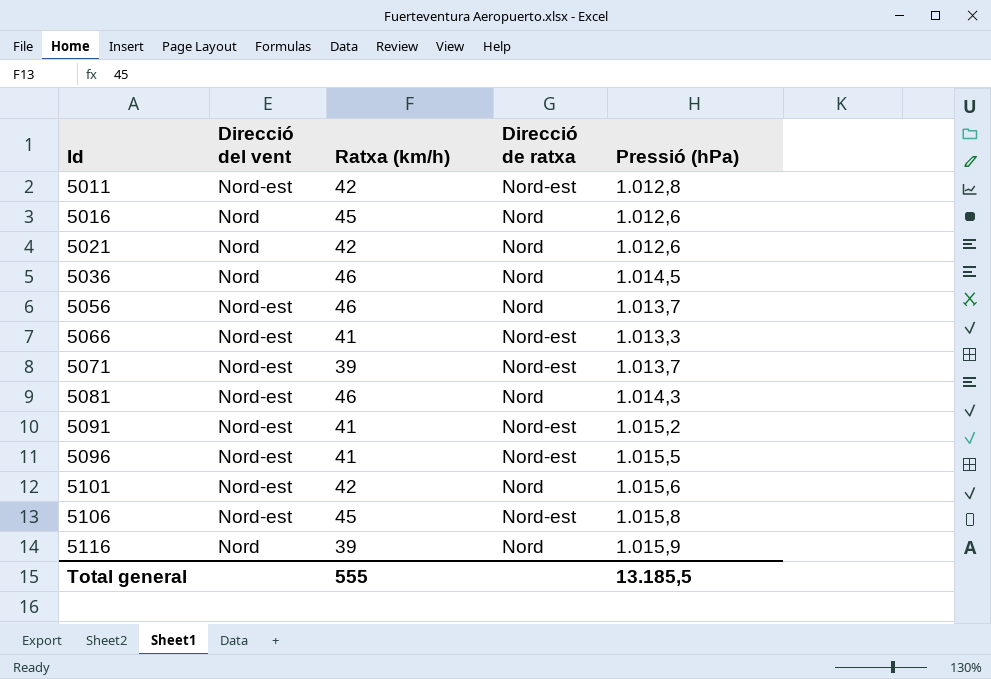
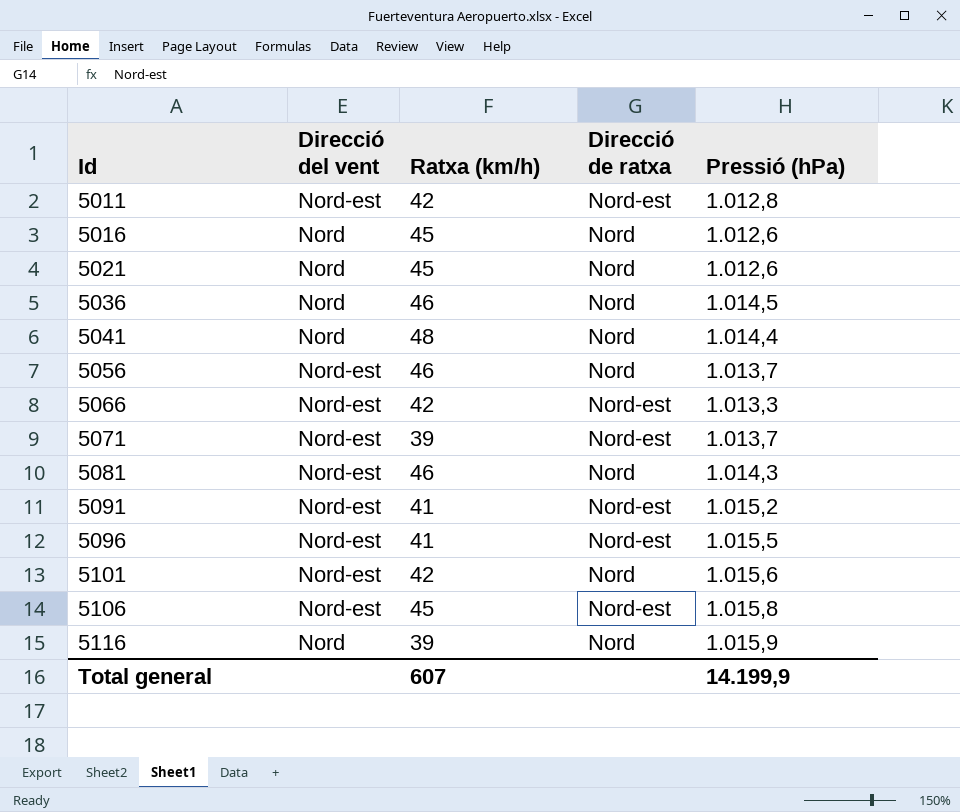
5021 | Ratxa (km/h): 42 -> 45
row 5041: none -> Nord | 48 | Nord | 1.014,4
5066 | Ratxa (km/h): 41 -> 42
Total general | Ratxa (km/h): 555 -> 607
Total general | Pressió (hPa): 13.185,5 -> 14.199,9

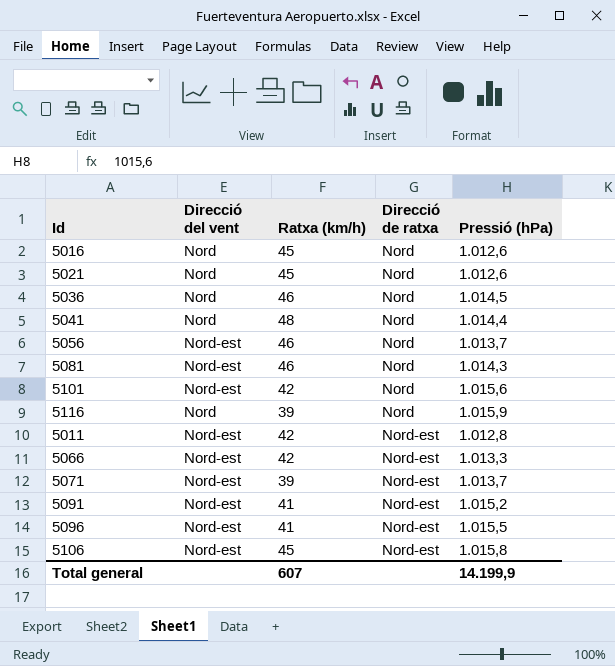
row order: Id ascending -> Direcció de ratxa ascending

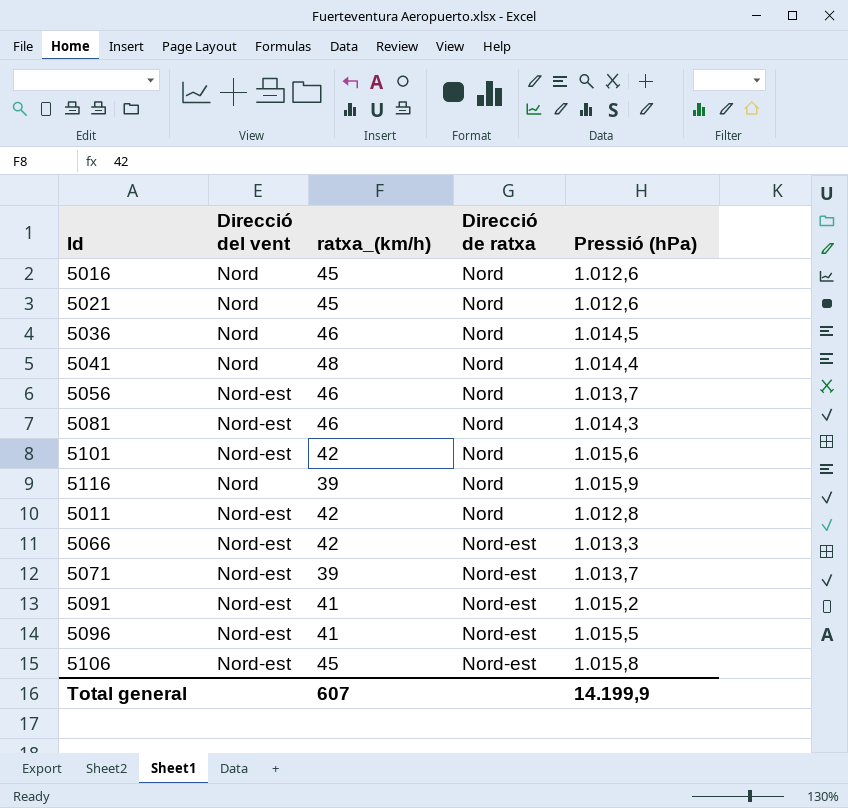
column name: Ratxa (km/h) -> ratxa_(km/h)
5011 | Direcció de ratxa: Nord-est -> Nord

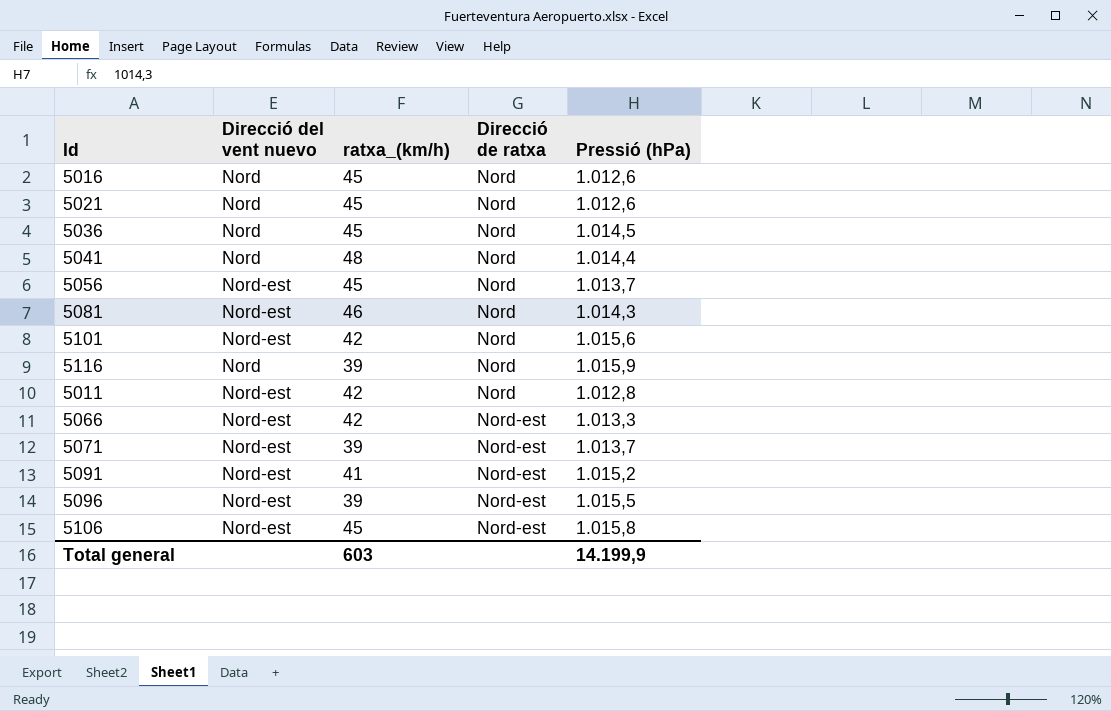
column name: Direcció del vent -> Direcció del vent nuevo
5036 | ratxa_(km/h): 46 -> 45
5056 | ratxa_(km/h): 46 -> 45
5096 | ratxa_(km/h): 41 -> 39
Total general | ratxa_(km/h): 607 -> 603

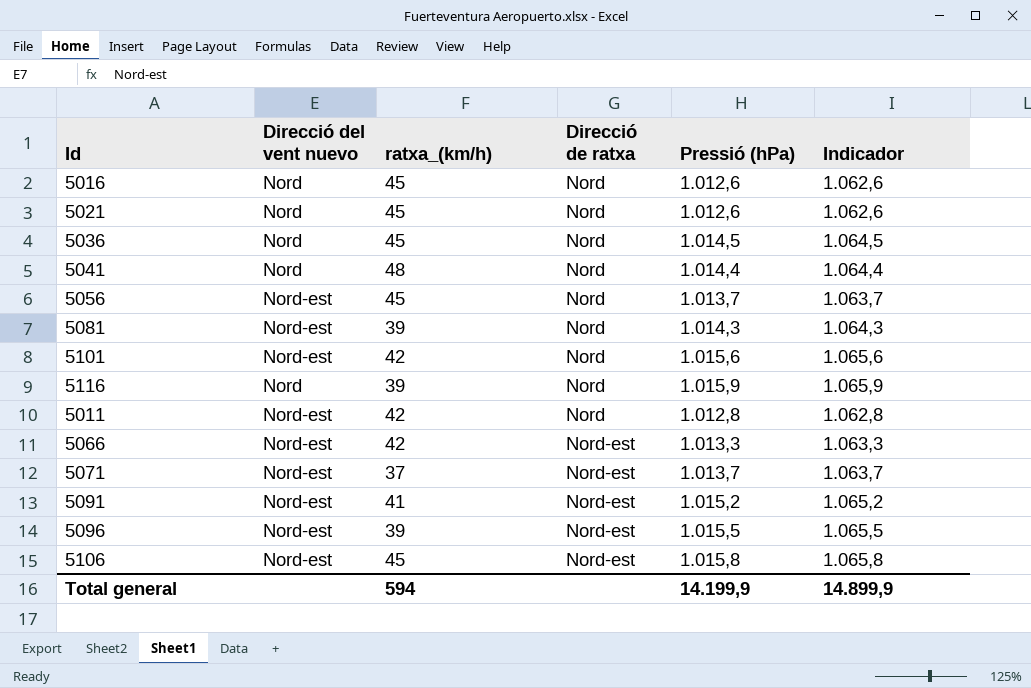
column Indicador | formula: none -> [Pressió (hPa)] + 50
5081 | ratxa_(km/h): 46 -> 39
5071 | ratxa_(km/h): 39 -> 37
Total general | ratxa_(km/h): 603 -> 594

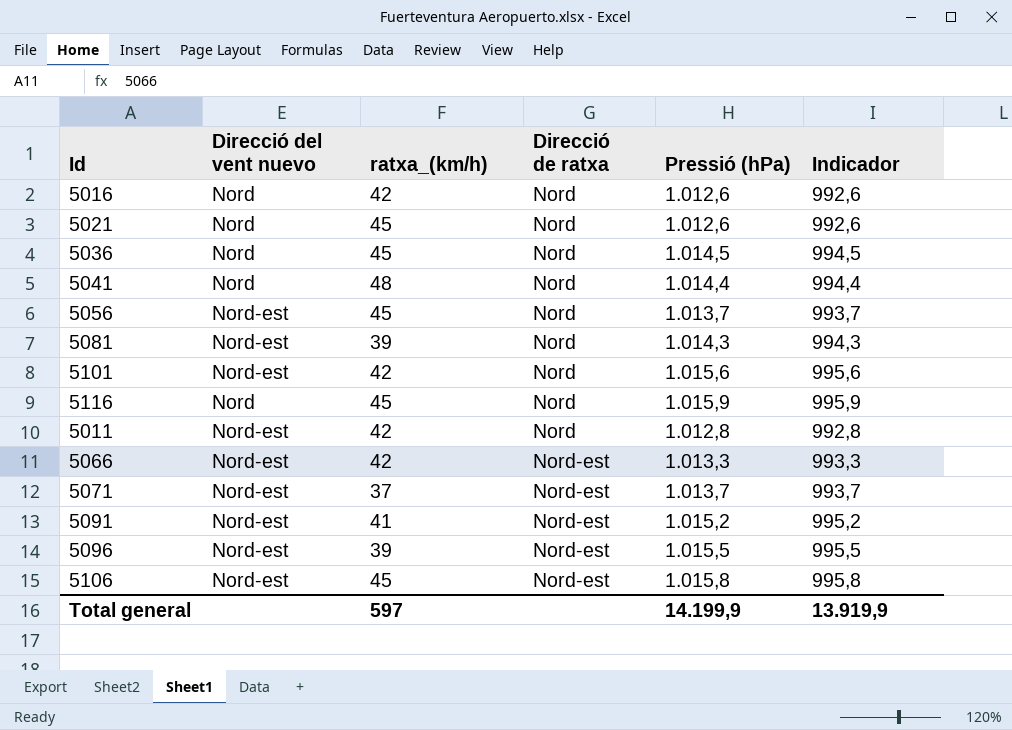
column Indicador | formula: [Pressió (hPa)] + 50 -> [Pressió (hPa)] - 20
5016 | ratxa_(km/h): 45 -> 42
5116 | ratxa_(km/h): 39 -> 45
Total general | ratxa_(km/h): 594 -> 597
Total general | Indicador: 14.899,9 -> 13.919,9

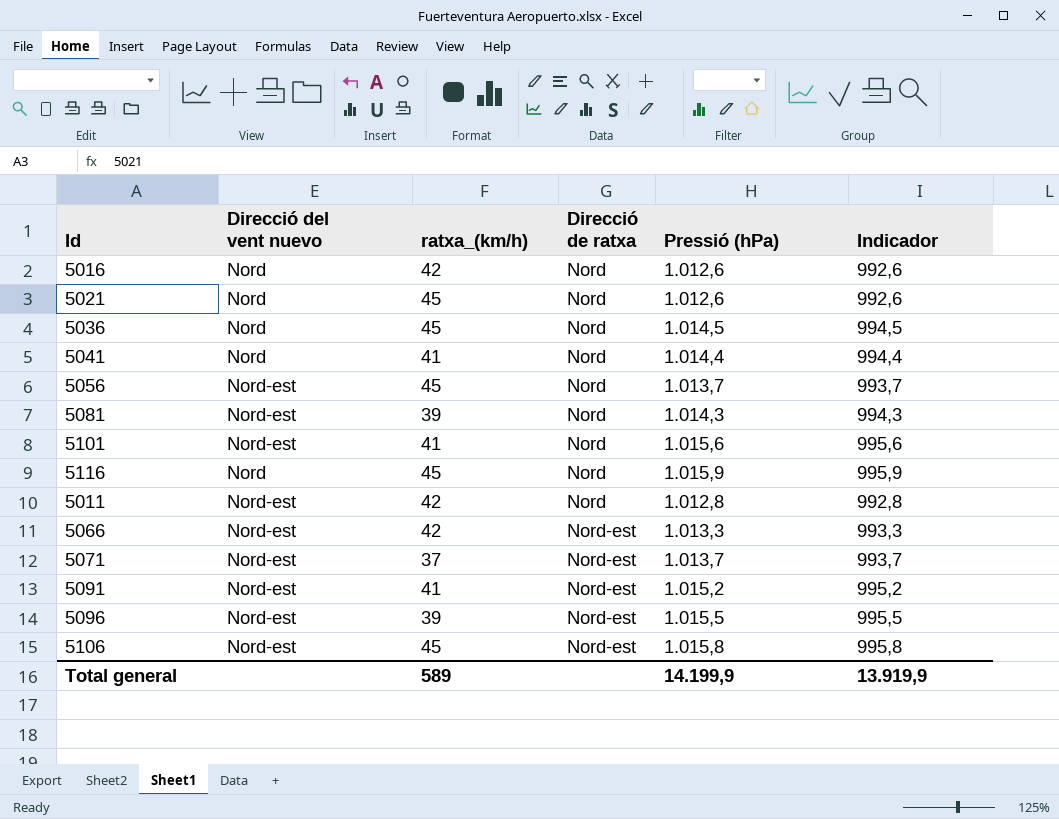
5041 | ratxa_(km/h): 48 -> 41
5101 | ratxa_(km/h): 42 -> 41
Total general | ratxa_(km/h): 597 -> 589

